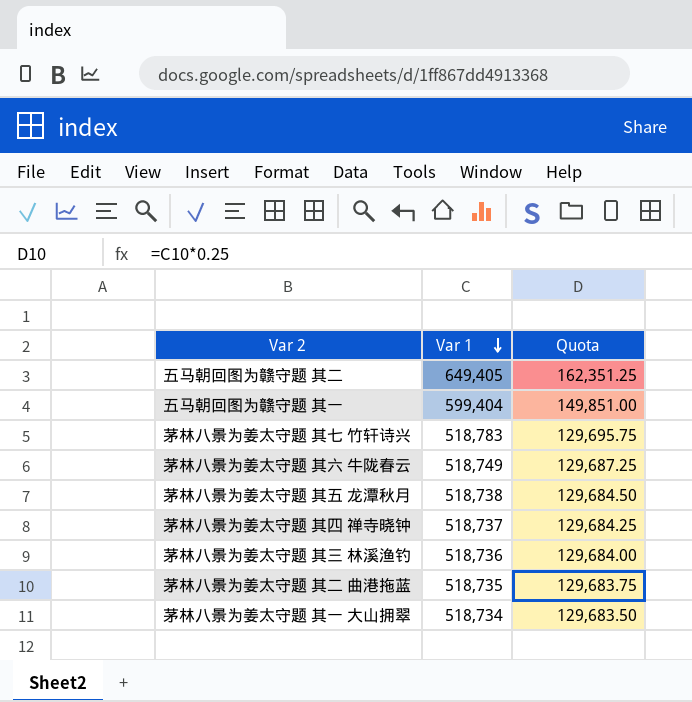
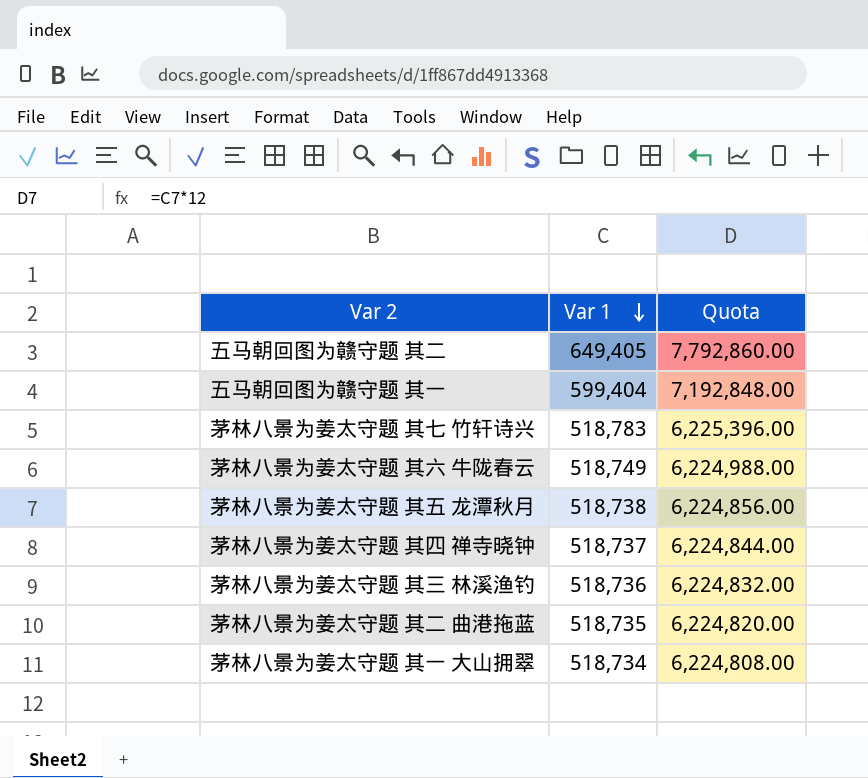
column Quota | formula: [Var 1] * 0.25 -> [Var 1] * 12

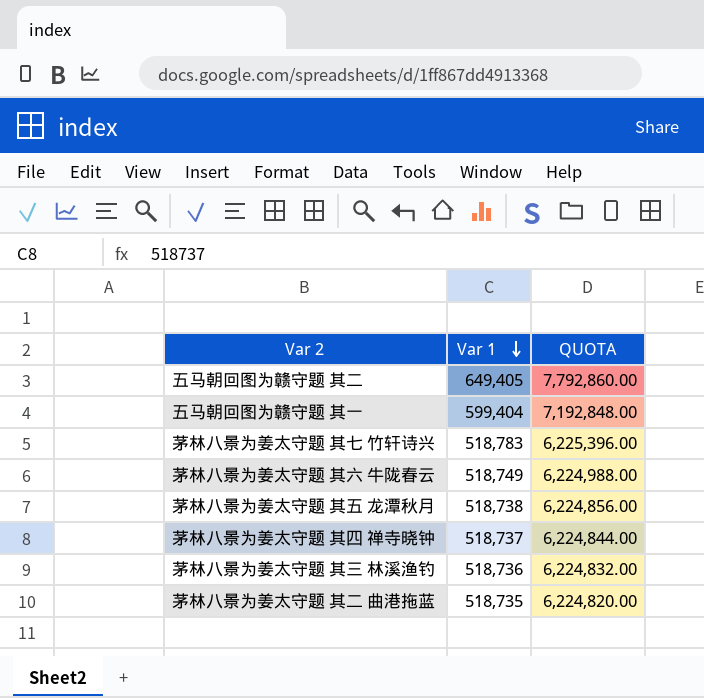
column name: Quota -> QUOTA
row 茅林八景为姜太守题 其一 大山拥翠: 518,734 | 6,224,808.00 -> none

